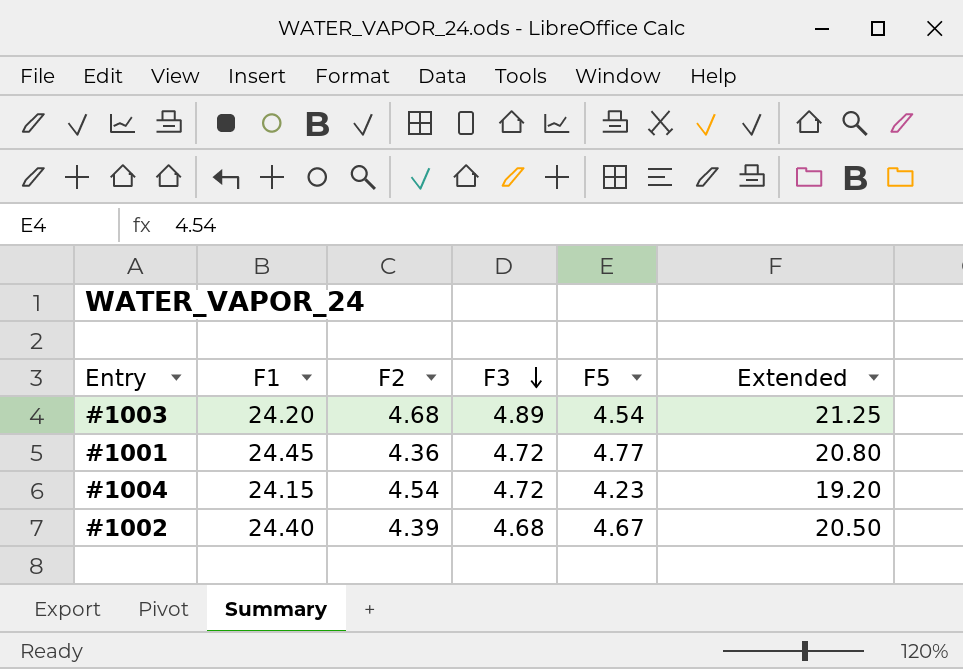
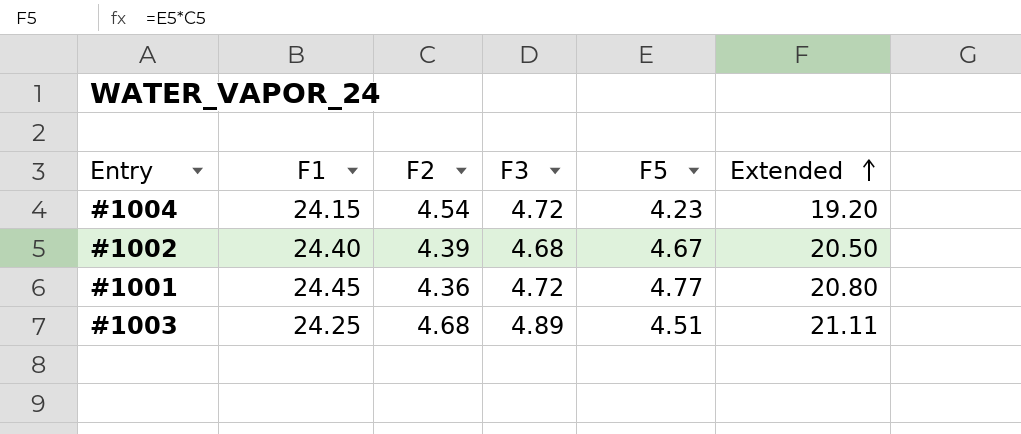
row order: F3 descending -> Extended ascending
#1003 | F1: 24.20 -> 24.25
#1003 | F5: 4.54 -> 4.51
#1003 | Extended: 21.25 -> 21.11

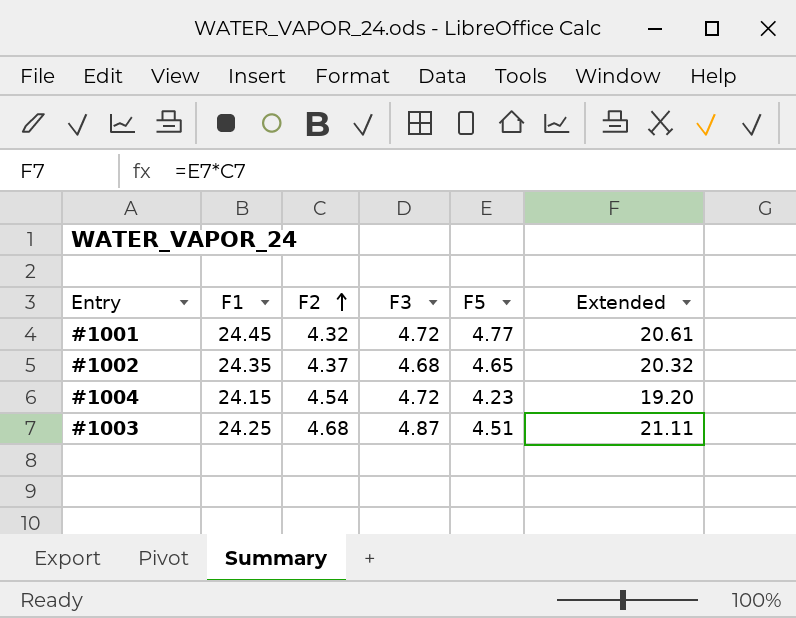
row order: Extended ascending -> F2 ascending
#1001 | F2: 4.36 -> 4.32
#1001 | Extended: 20.80 -> 20.61
#1002 | F1: 24.40 -> 24.35
#1002 | F2: 4.39 -> 4.37
#1002 | F5: 4.67 -> 4.65
#1002 | Extended: 20.50 -> 20.32
#1003 | F3: 4.89 -> 4.87

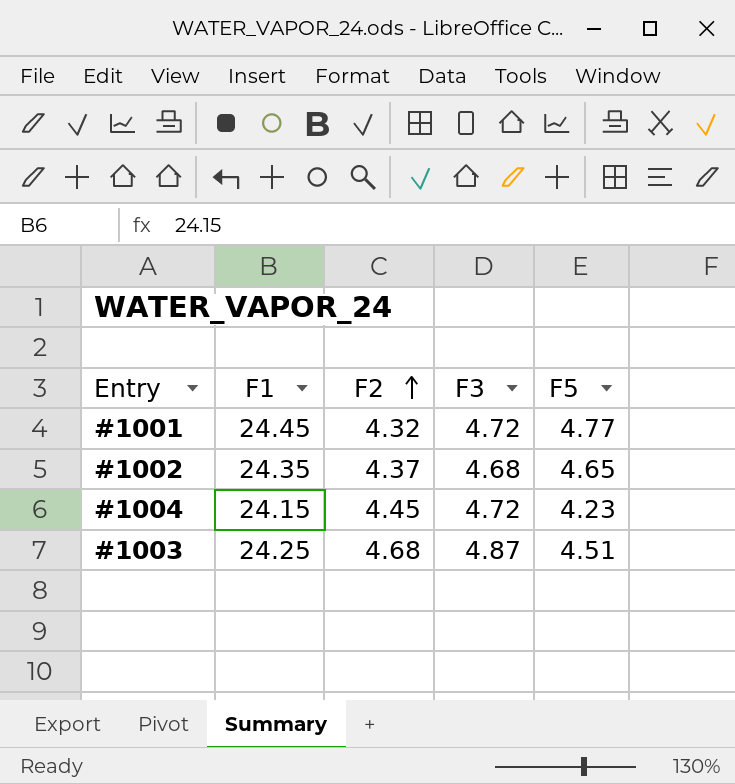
column Extended | formula: [F2] * [F5] -> none
#1004 | F2: 4.54 -> 4.45

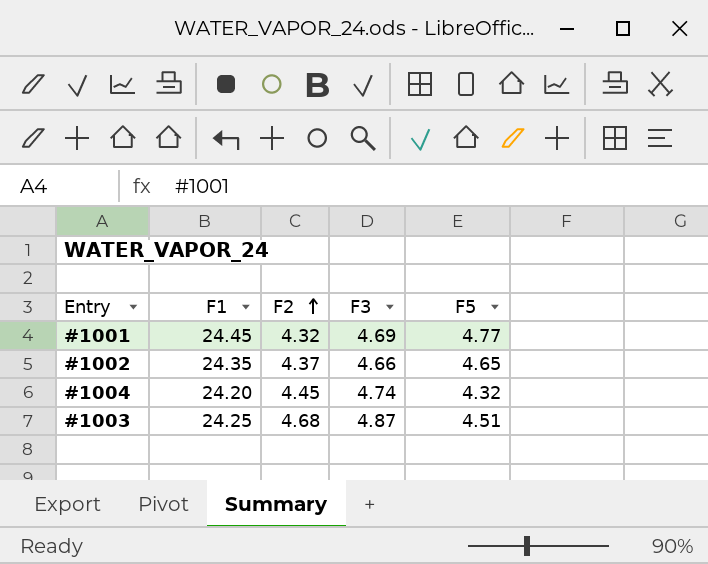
#1001 | F3: 4.72 -> 4.69
#1002 | F3: 4.68 -> 4.66
#1004 | F1: 24.15 -> 24.20
#1004 | F3: 4.72 -> 4.74
#1004 | F5: 4.23 -> 4.32

